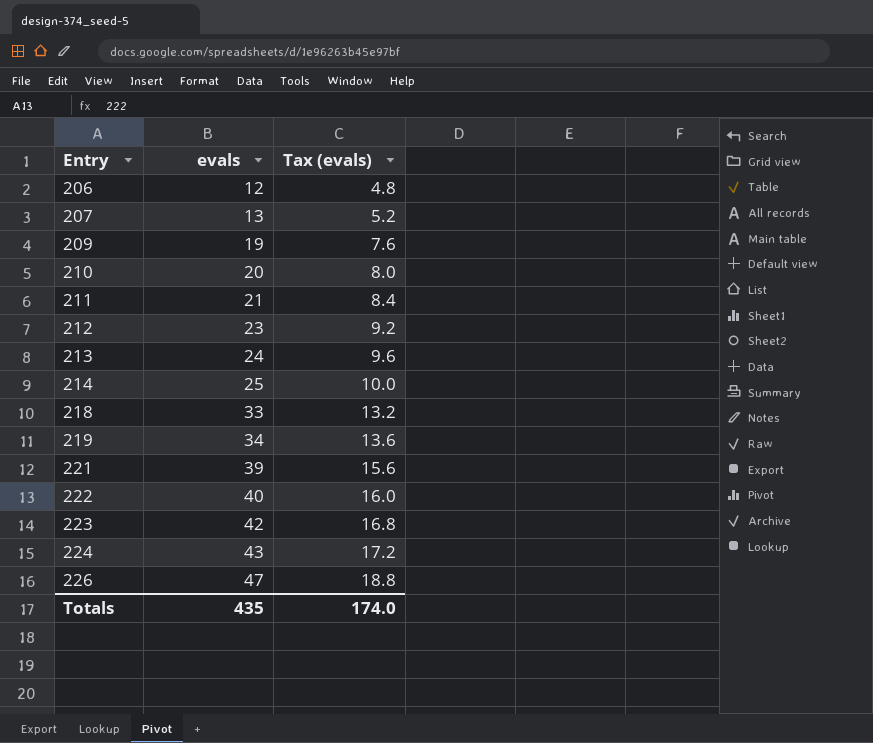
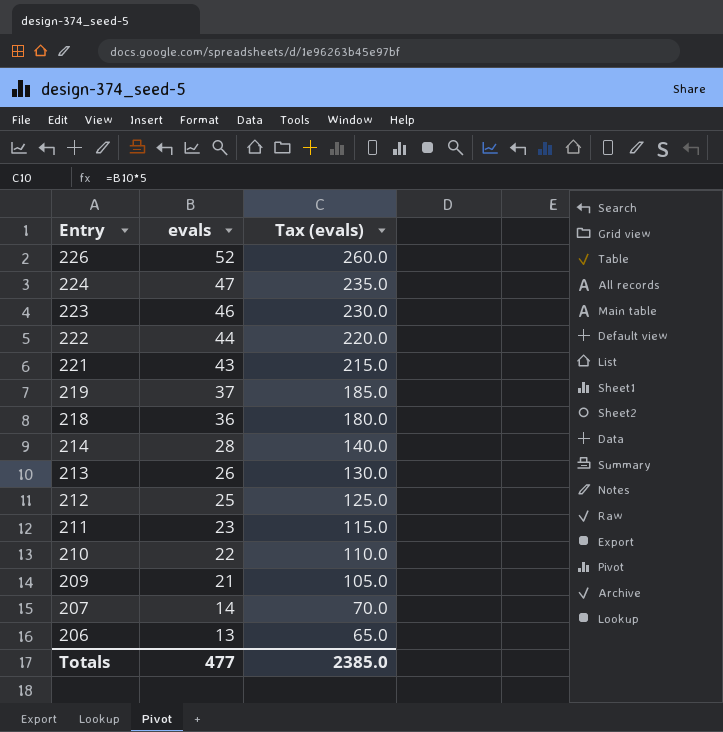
row order: Entry ascending -> Entry descending
column Tax (evals) | formula: [evals] * 0.4 -> [evals] * 5
226 | evals: 47 -> 52
224 | evals: 43 -> 47
223 | evals: 42 -> 46
222 | evals: 40 -> 44
221 | evals: 39 -> 43
219 | evals: 34 -> 37
218 | evals: 33 -> 36
214 | evals: 25 -> 28
213 | evals: 24 -> 26
212 | evals: 23 -> 25
211 | evals: 21 -> 23
210 | evals: 20 -> 22
209 | evals: 19 -> 21
207 | evals: 13 -> 14
206 | evals: 12 -> 13
Totals | evals: 435 -> 477
Totals | Tax (evals): 174.0 -> 2385.0

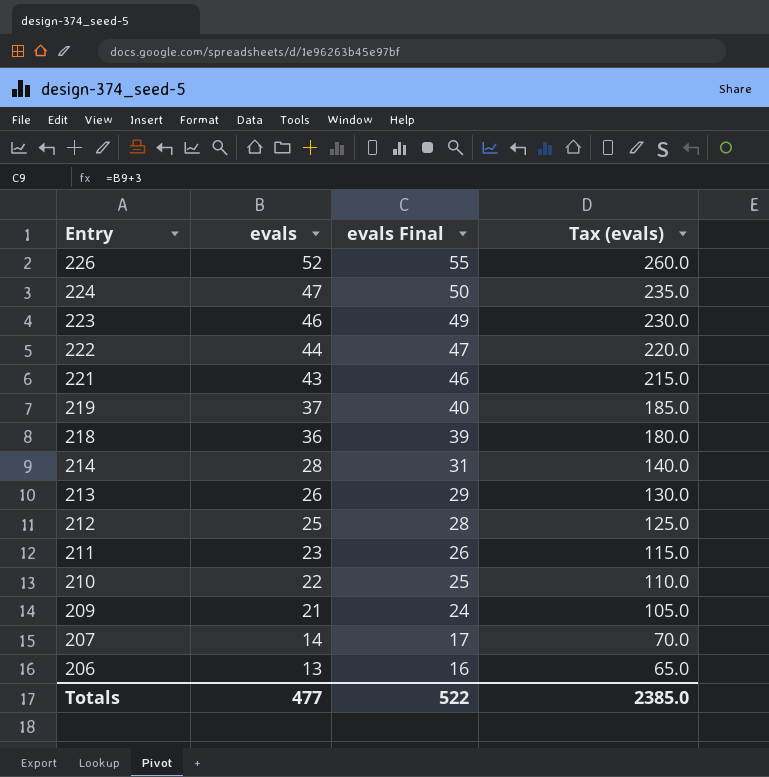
column evals Final | formula: none -> [evals] + 3

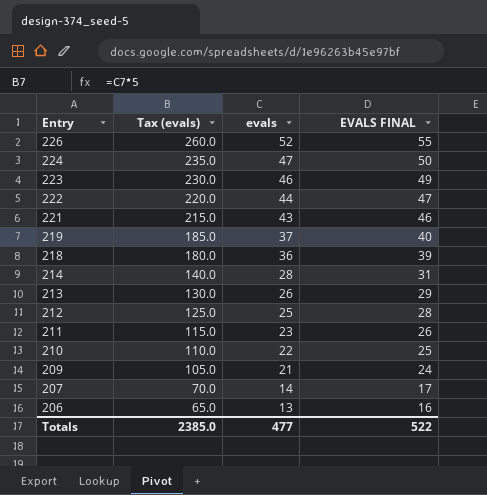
column Tax (evals) | position: 4 -> 2
column name: evals Final -> EVALS FINAL

